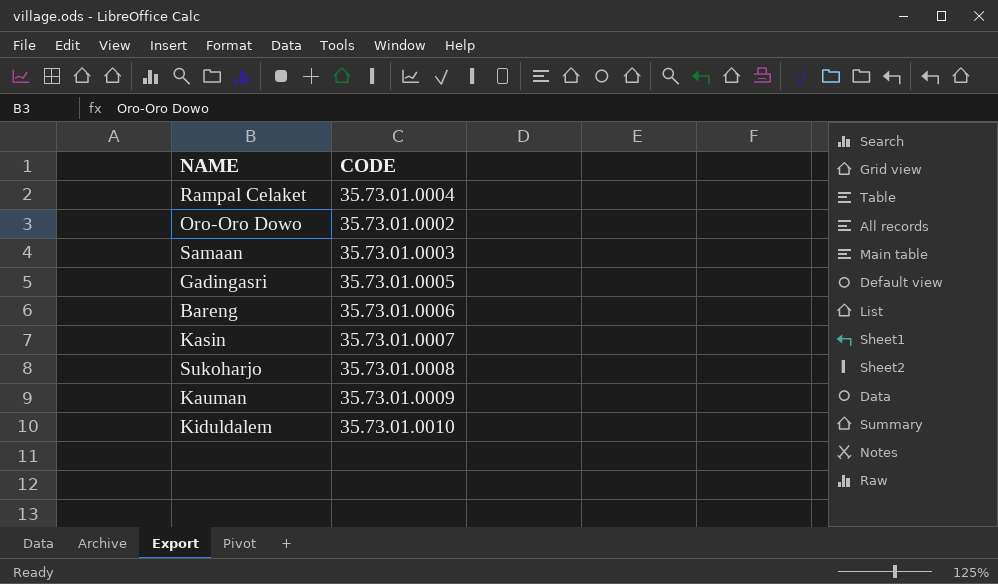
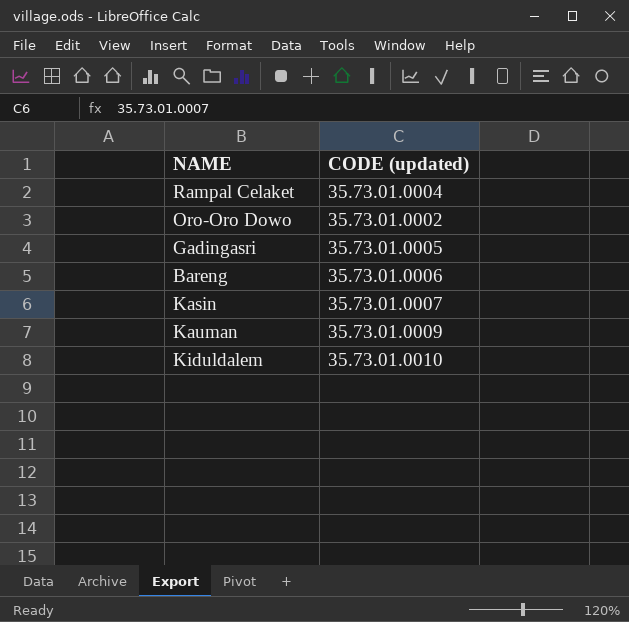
column name: CODE -> CODE (updated)
row Samaan: 35.73.01.0003 -> none
row Sukoharjo: 35.73.01.0008 -> none

